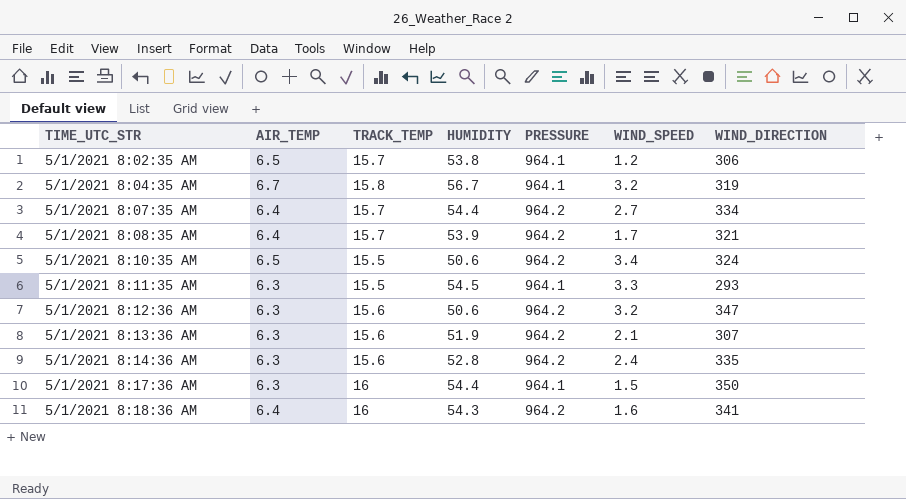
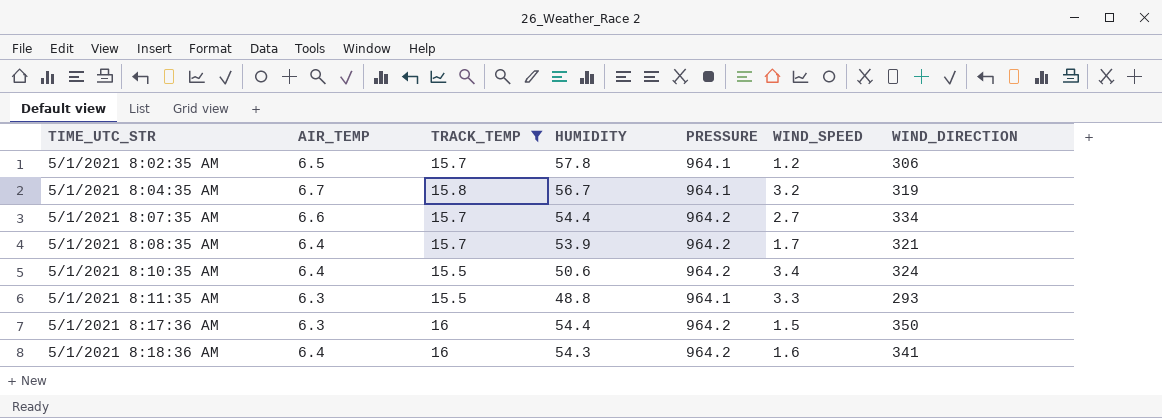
filter: none -> TRACK_TEMP != 15.6
5/1/2021 8:02:35 AM | HUMIDITY: 53.8 -> 57.8
5/1/2021 8:07:35 AM | AIR_TEMP: 6.4 -> 6.6
5/1/2021 8:10:35 AM | AIR_TEMP: 6.5 -> 6.4
5/1/2021 8:11:35 AM | HUMIDITY: 54.5 -> 48.8
5/1/2021 8:17:36 AM | PRESSURE: 964.1 -> 964.2

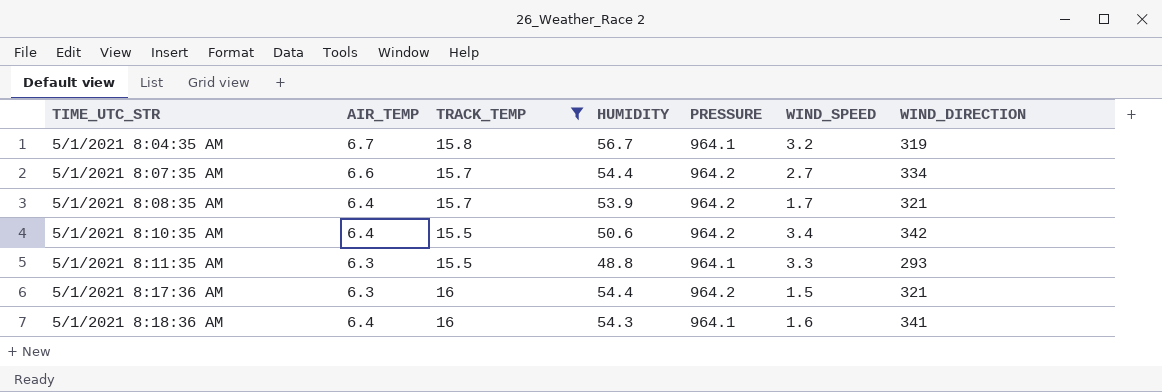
row 5/1/2021 8:02:35 AM: 6.5 | 15.7 | 57.8 | 964.1 | 1.2 | 306 -> none
5/1/2021 8:10:35 AM | WIND_DIRECTION: 324 -> 342
5/1/2021 8:17:36 AM | WIND_DIRECTION: 350 -> 321
5/1/2021 8:18:36 AM | PRESSURE: 964.2 -> 964.1

